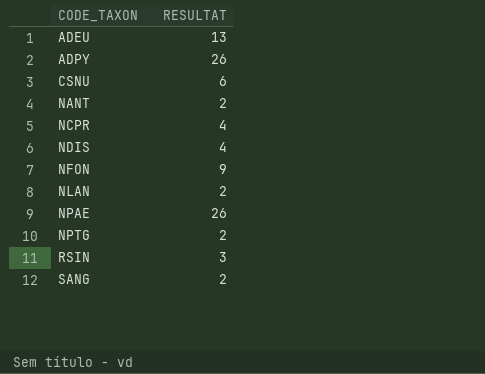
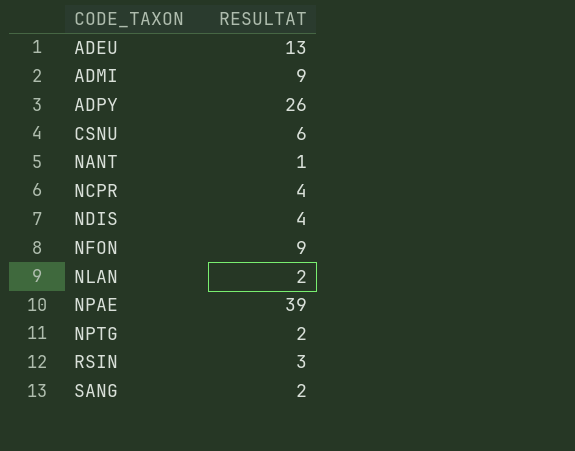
row ADMI: none -> 9
NANT | RESULTAT: 2 -> 1
NPAE | RESULTAT: 26 -> 39

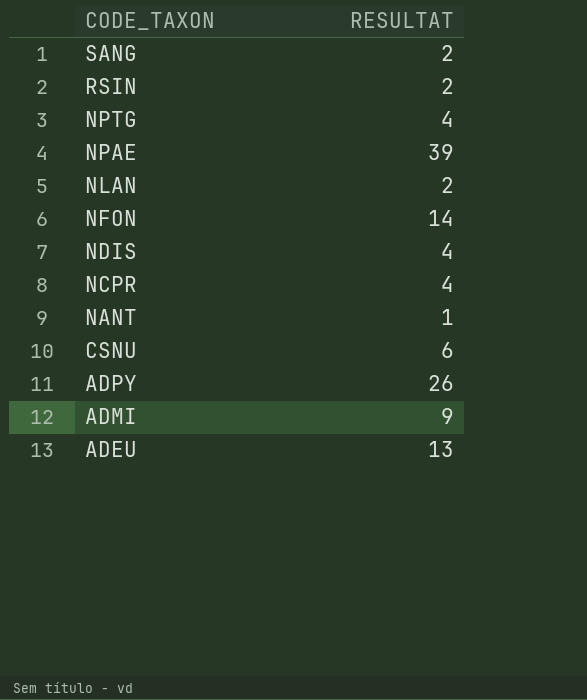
row order: CODE_TAXON ascending -> CODE_TAXON descending
RSIN | RESULTAT: 3 -> 2
NPTG | RESULTAT: 2 -> 4
NFON | RESULTAT: 9 -> 14

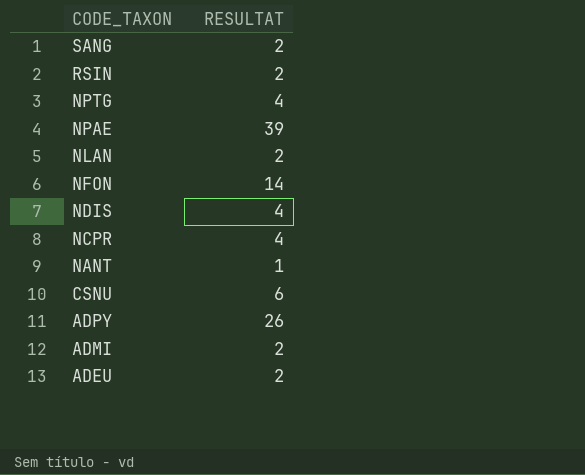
ADMI | RESULTAT: 9 -> 2
ADEU | RESULTAT: 13 -> 2

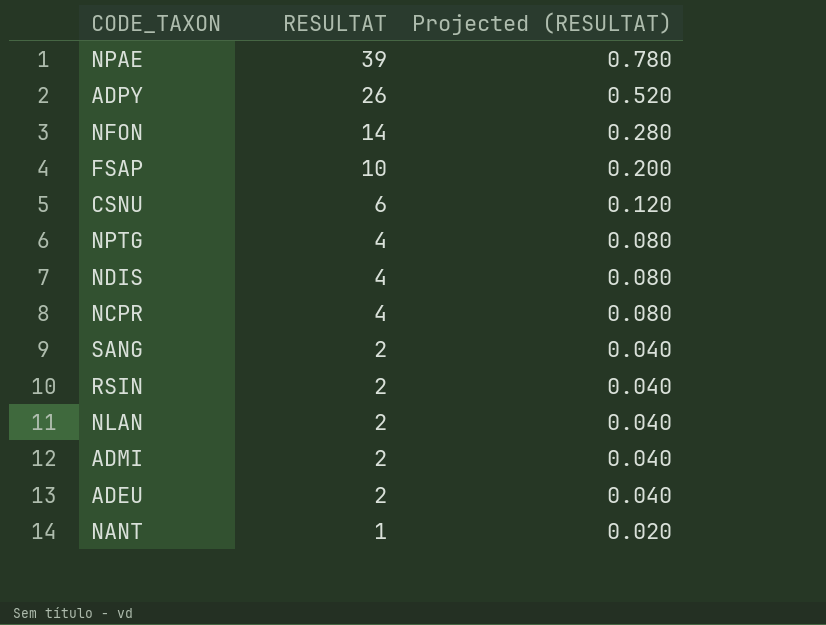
row order: CODE_TAXON descending -> RESULTAT descending
column Projected (RESULTAT) | formula: none -> [RESULTAT] * 0.02
row FSAP: none -> 10 | 0.200

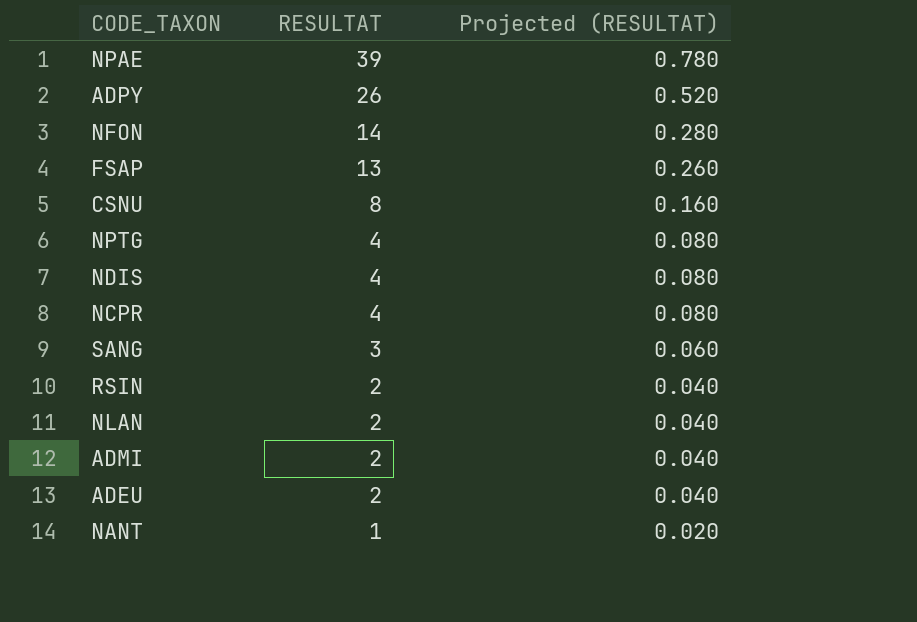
FSAP | RESULTAT: 10 -> 13
FSAP | Projected (RESULTAT): 0.200 -> 0.260
CSNU | RESULTAT: 6 -> 8
CSNU | Projected (RESULTAT): 0.120 -> 0.160
SANG | RESULTAT: 2 -> 3
SANG | Projected (RESULTAT): 0.040 -> 0.060

